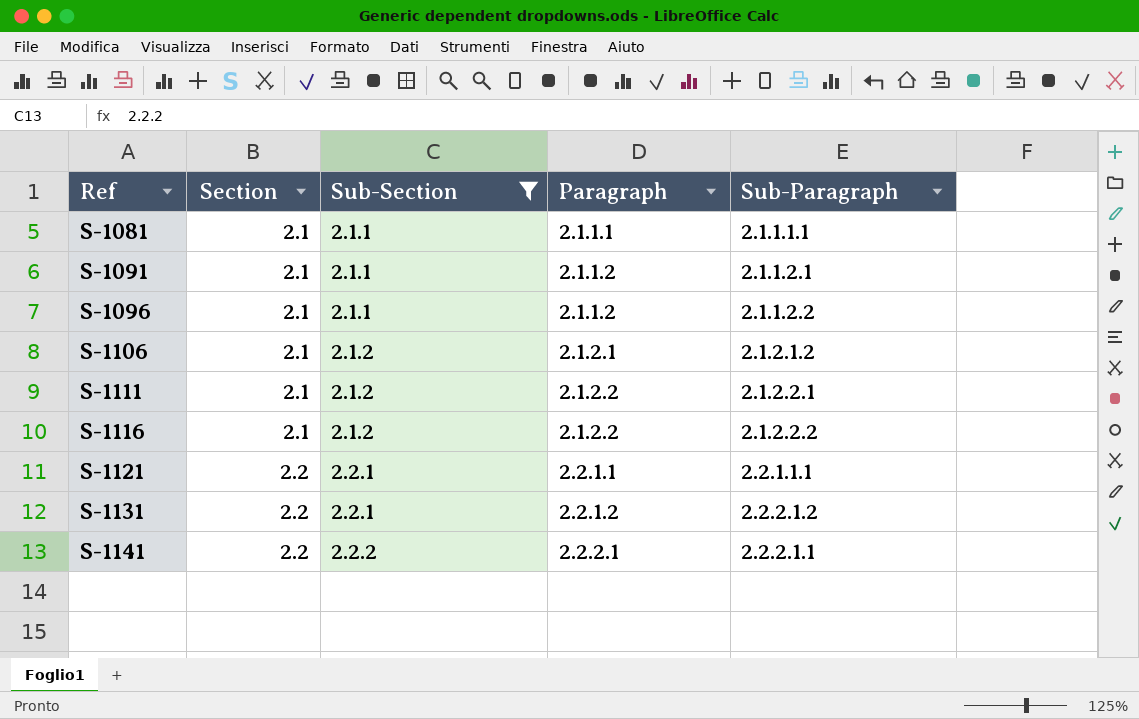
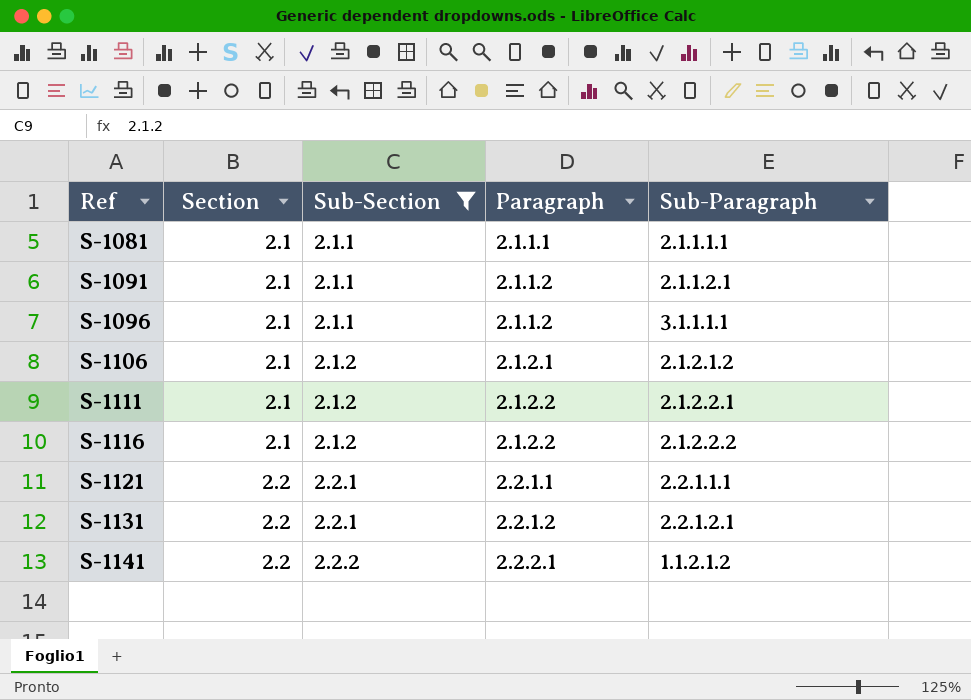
S-1096 | Sub-Paragraph: 2.1.1.2.2 -> 3.1.1.1.1
S-1131 | Sub-Paragraph: 2.2.2.1.2 -> 2.2.1.2.1
S-1141 | Sub-Paragraph: 2.2.2.1.1 -> 1.1.2.1.2

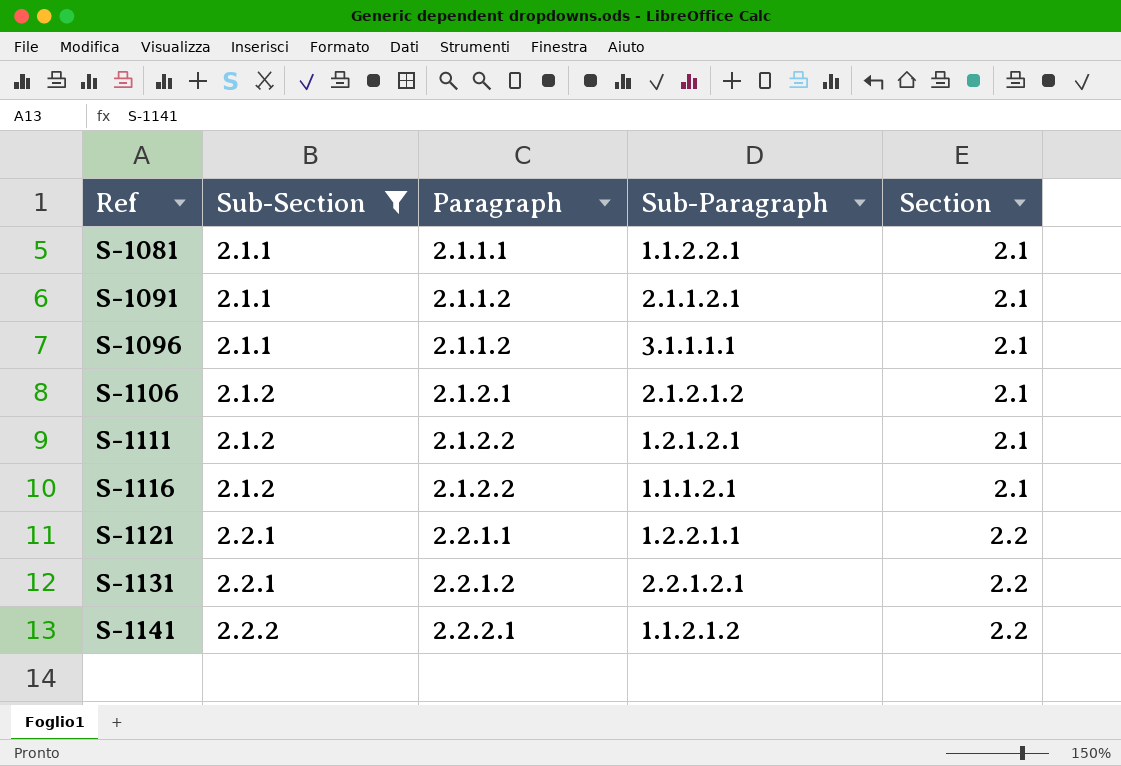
column Section | position: 2 -> 5
S-1081 | Sub-Paragraph: 2.1.1.1.1 -> 1.1.2.2.1
S-1111 | Sub-Paragraph: 2.1.2.2.1 -> 1.2.1.2.1
S-1116 | Sub-Paragraph: 2.1.2.2.2 -> 1.1.1.2.1
S-1121 | Sub-Paragraph: 2.2.1.1.1 -> 1.2.2.1.1

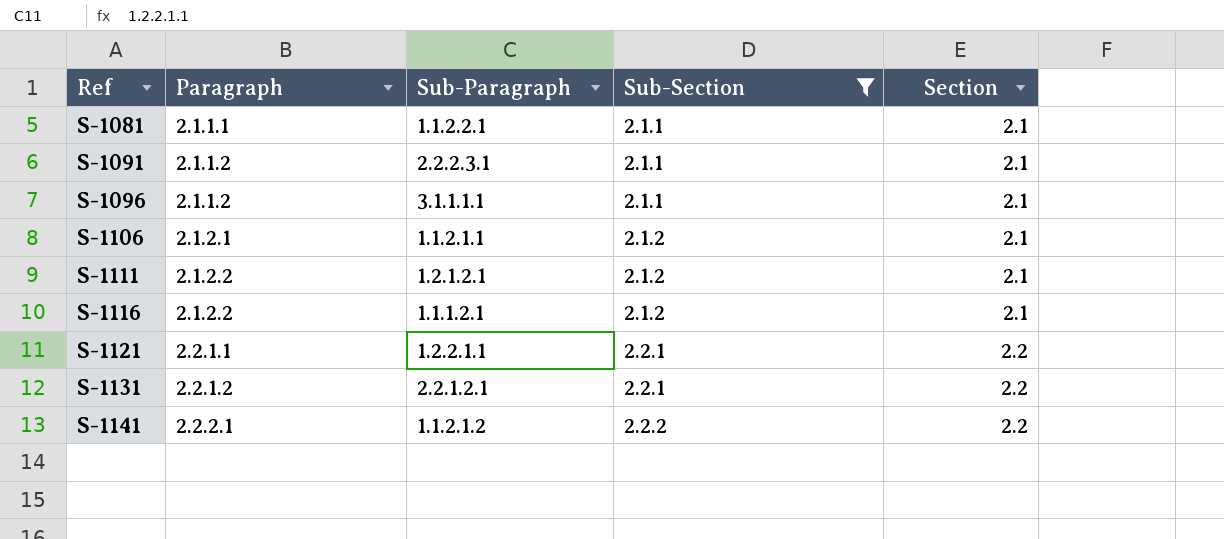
column Sub-Section | position: 2 -> 4
S-1091 | Sub-Paragraph: 2.1.1.2.1 -> 2.2.2.3.1
S-1106 | Sub-Paragraph: 2.1.2.1.2 -> 1.1.2.1.1

